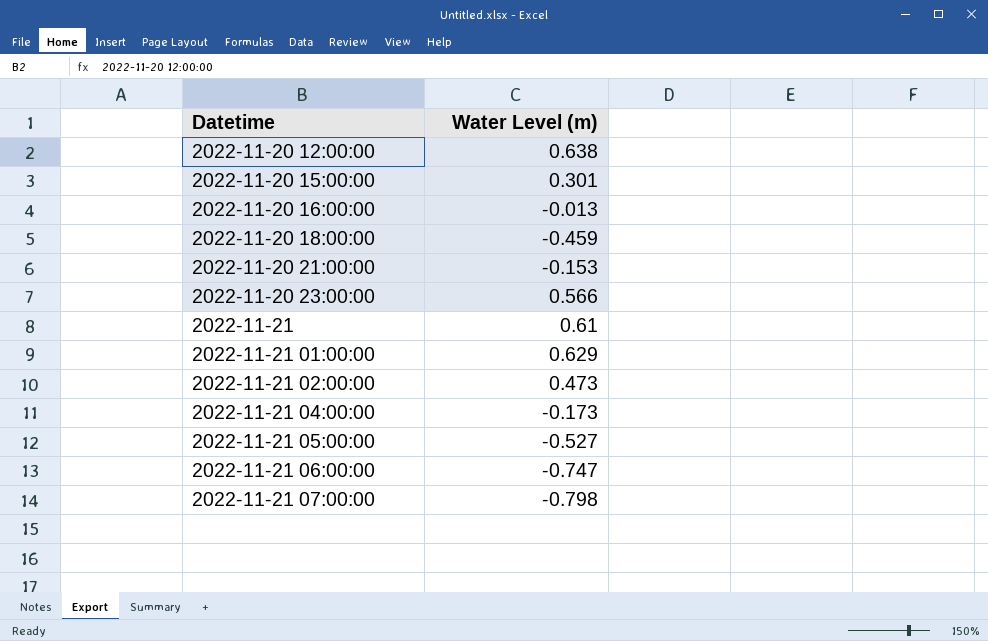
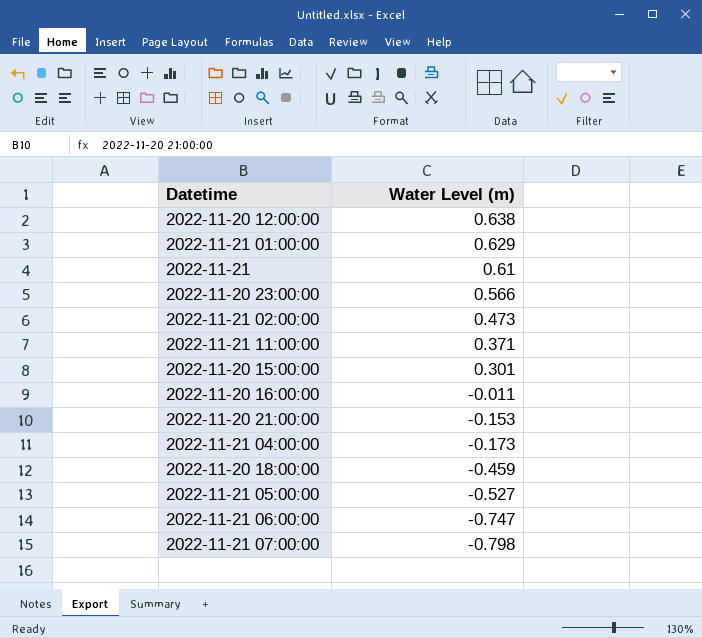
row order: Datetime ascending -> Water Level (m) descending
row 2022-11-21 11:00:00: none -> 0.371
2022-11-20 16:00:00 | Water Level (m): -0.013 -> -0.011

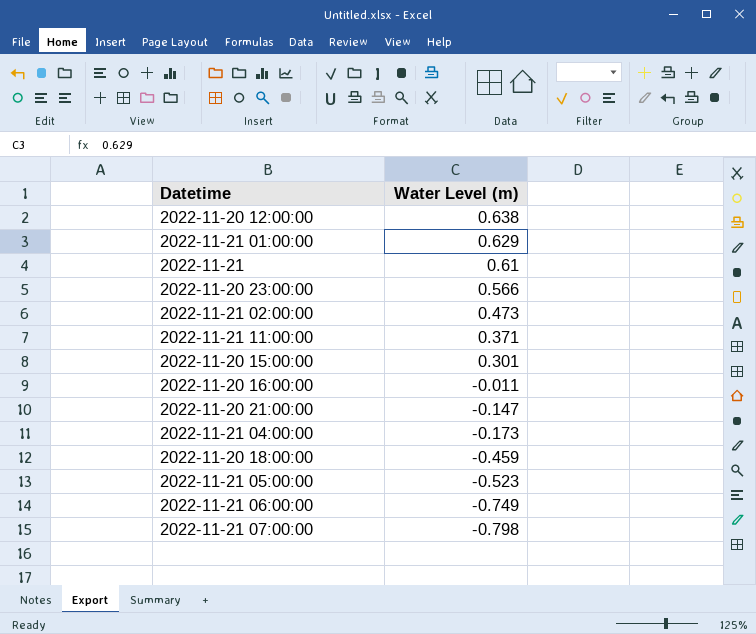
2022-11-20 21:00:00 | Water Level (m): -0.153 -> -0.147
2022-11-21 05:00:00 | Water Level (m): -0.527 -> -0.523
2022-11-21 06:00:00 | Water Level (m): -0.747 -> -0.749

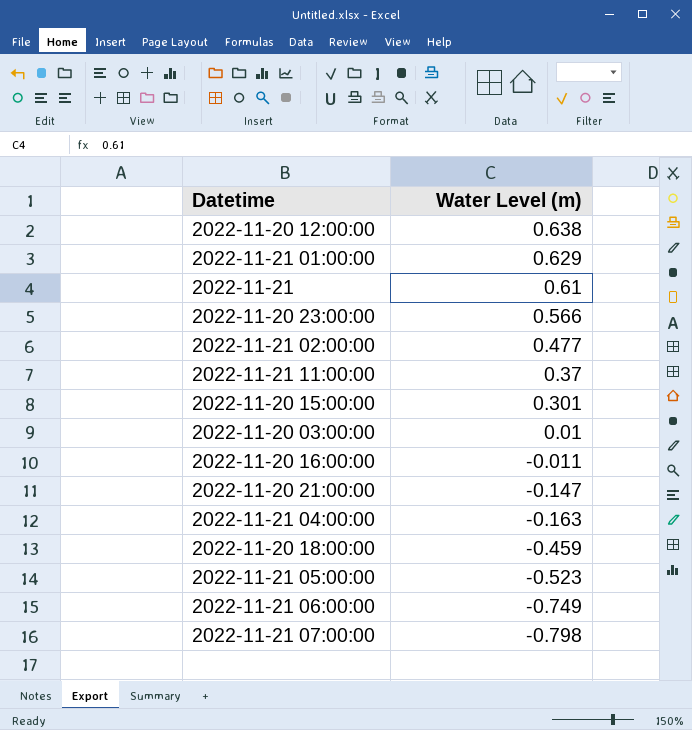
2022-11-21 02:00:00 | Water Level (m): 0.473 -> 0.477
2022-11-21 11:00:00 | Water Level (m): 0.371 -> 0.37
row 2022-11-20 03:00:00: none -> 0.01
2022-11-21 04:00:00 | Water Level (m): -0.173 -> -0.163

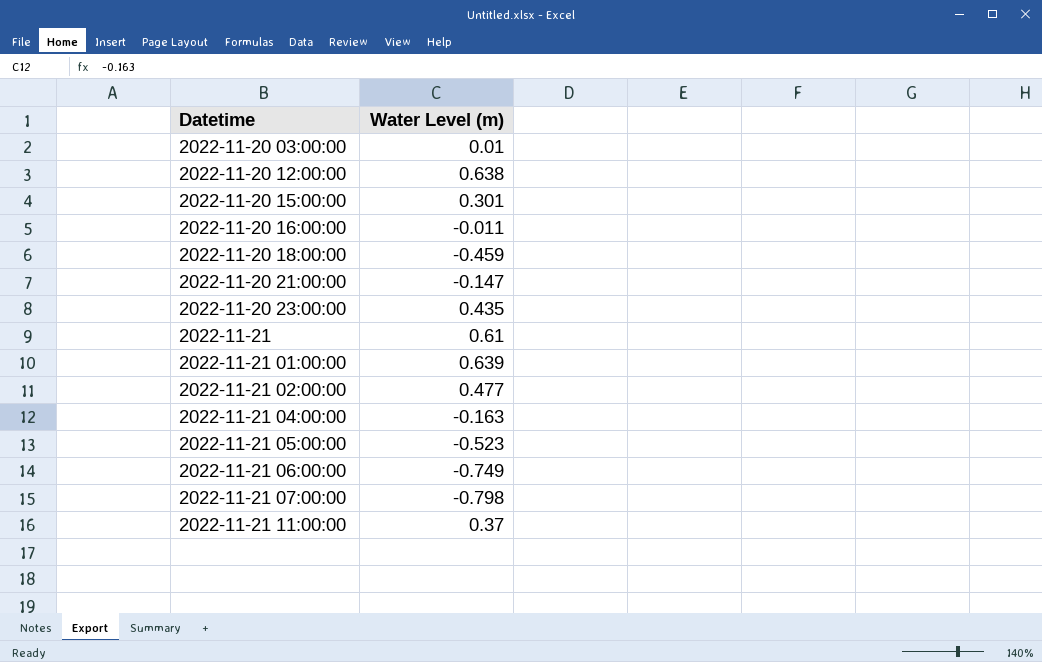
row order: Water Level (m) descending -> Datetime ascending
2022-11-20 23:00:00 | Water Level (m): 0.566 -> 0.435
2022-11-21 01:00:00 | Water Level (m): 0.629 -> 0.639

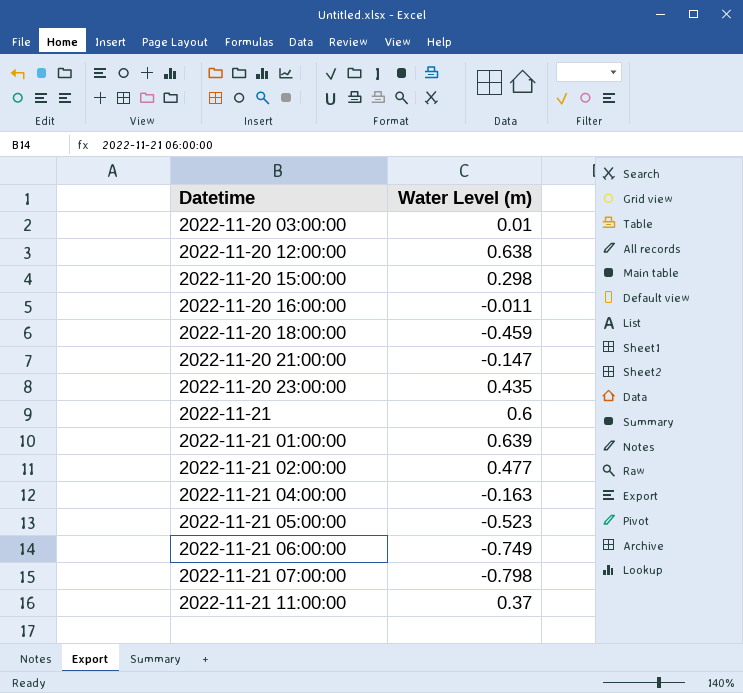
2022-11-20 15:00:00 | Water Level (m): 0.301 -> 0.298
2022-11-21 | Water Level (m): 0.61 -> 0.6

